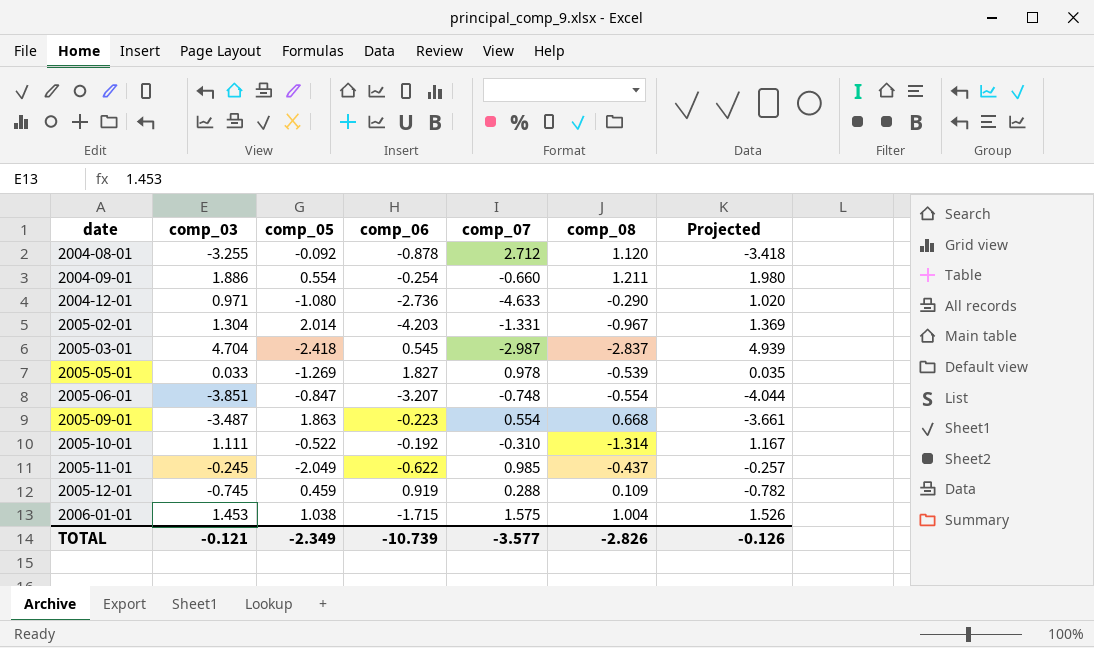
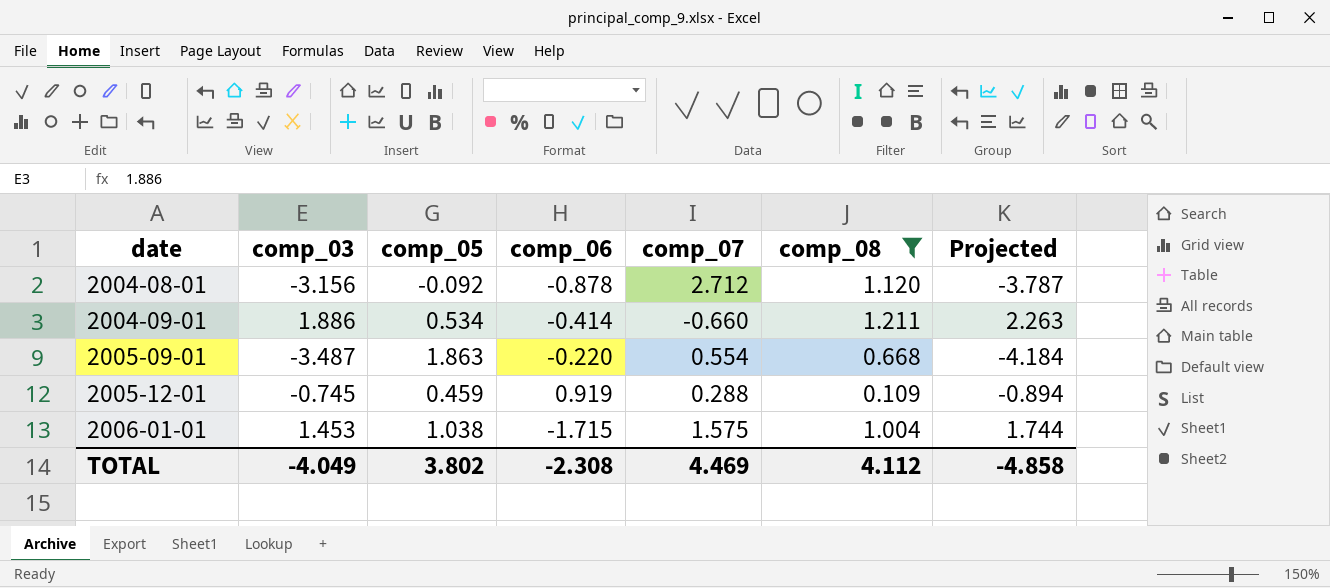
filter: none -> comp_08 >= 0.109
column Projected | formula: [comp_03] * 1.05 -> [comp_03] * 1.2
2004-08-01 | comp_03: -3.255 -> -3.156
2004-09-01 | comp_05: 0.554 -> 0.534
2004-09-01 | comp_06: -0.254 -> -0.414
2005-09-01 | comp_06: -0.223 -> -0.220
TOTAL | comp_03: -0.121 -> -4.049
TOTAL | comp_05: -2.349 -> 3.802
TOTAL | comp_06: -10.739 -> -2.308
TOTAL | comp_07: -3.577 -> 4.469
TOTAL | comp_08: -2.826 -> 4.112
TOTAL | Projected: -0.126 -> -4.858

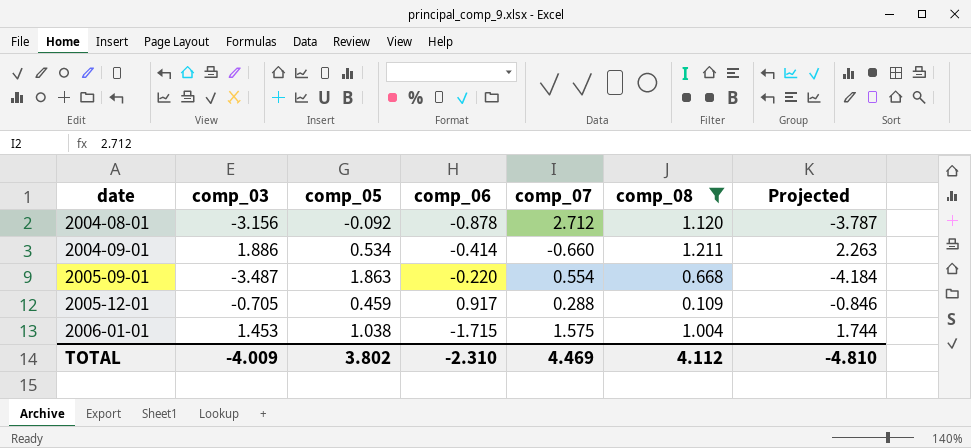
2005-12-01 | comp_03: -0.745 -> -0.705
2005-12-01 | comp_06: 0.919 -> 0.917
2005-12-01 | Projected: -0.894 -> -0.846
TOTAL | comp_03: -4.049 -> -4.009
TOTAL | comp_06: -2.308 -> -2.310
TOTAL | Projected: -4.858 -> -4.810

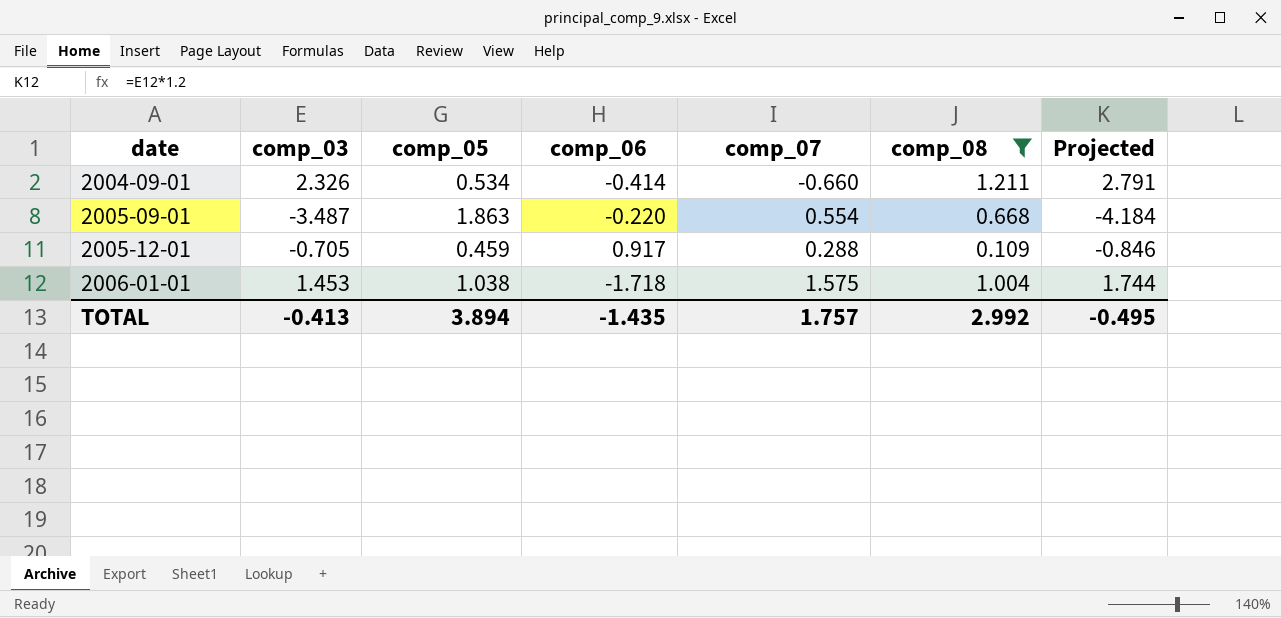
row 2004-08-01: -3.156 | -0.092 | -0.878 | 2.712 | 1.120 | -3.787 -> none
2004-09-01 | comp_03: 1.886 -> 2.326
2004-09-01 | Projected: 2.263 -> 2.791
2006-01-01 | comp_06: -1.715 -> -1.718
TOTAL | comp_03: -4.009 -> -0.413
TOTAL | comp_05: 3.802 -> 3.894
TOTAL | comp_06: -2.310 -> -1.435
TOTAL | comp_07: 4.469 -> 1.757
TOTAL | comp_08: 4.112 -> 2.992
TOTAL | Projected: -4.810 -> -0.495

